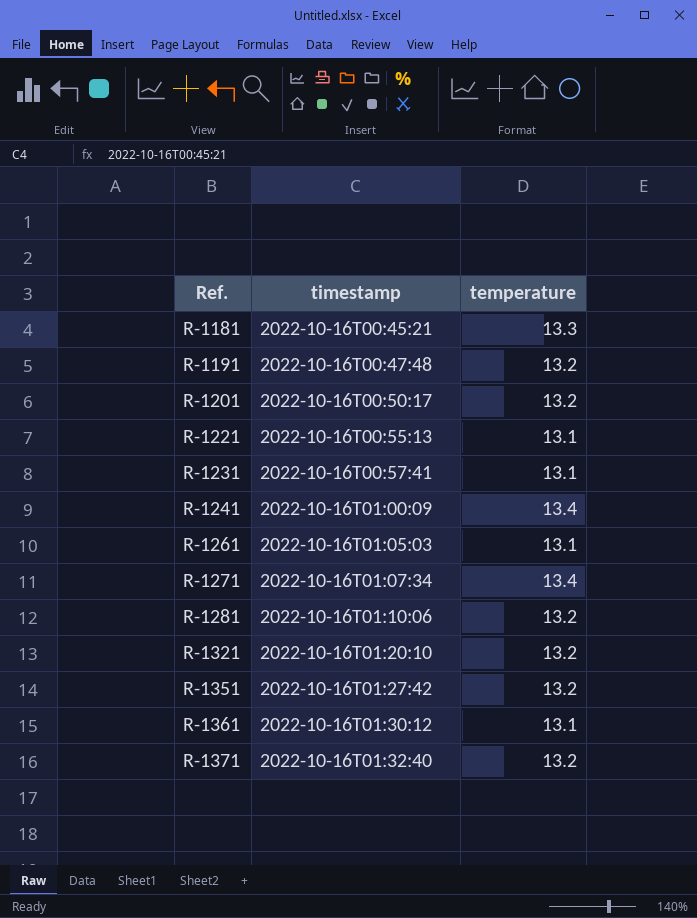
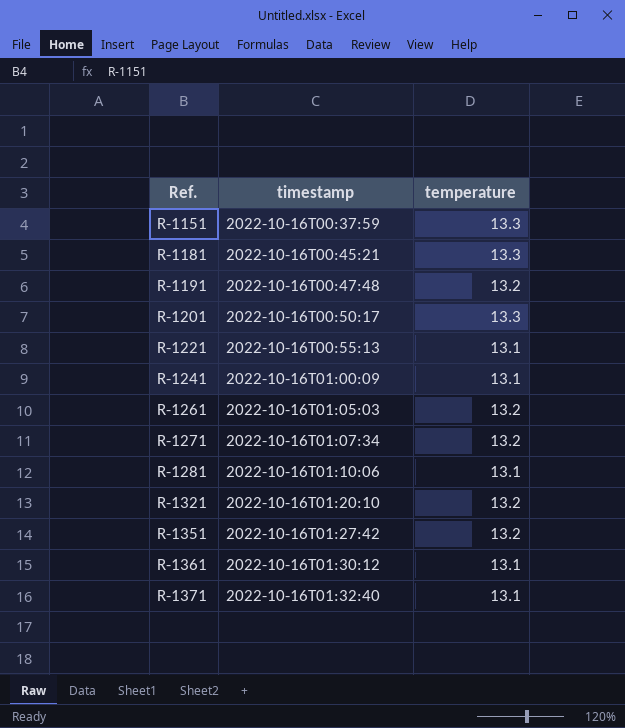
row R-1231: 2022-10-16T00:57:41 | 13.1 -> none
row R-1151: none -> 2022-10-16T00:37:59 | 13.3
R-1201 | temperature: 13.2 -> 13.3
R-1241 | temperature: 13.4 -> 13.1
R-1261 | temperature: 13.1 -> 13.2
R-1271 | temperature: 13.4 -> 13.2
R-1281 | temperature: 13.2 -> 13.1
R-1371 | temperature: 13.2 -> 13.1

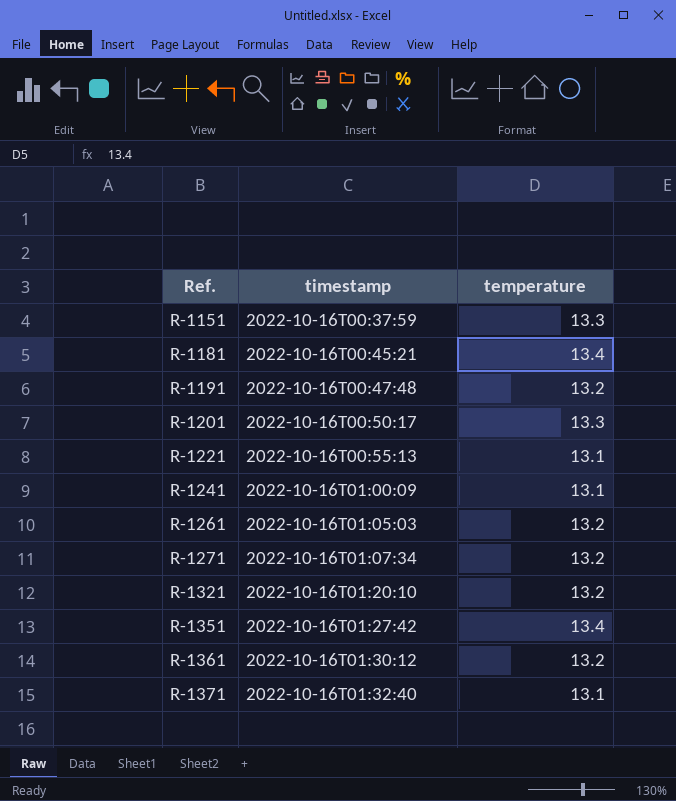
row R-1281: 2022-10-16T01:10:06 | 13.1 -> none
R-1181 | temperature: 13.3 -> 13.4
R-1351 | temperature: 13.2 -> 13.4
R-1361 | temperature: 13.1 -> 13.2

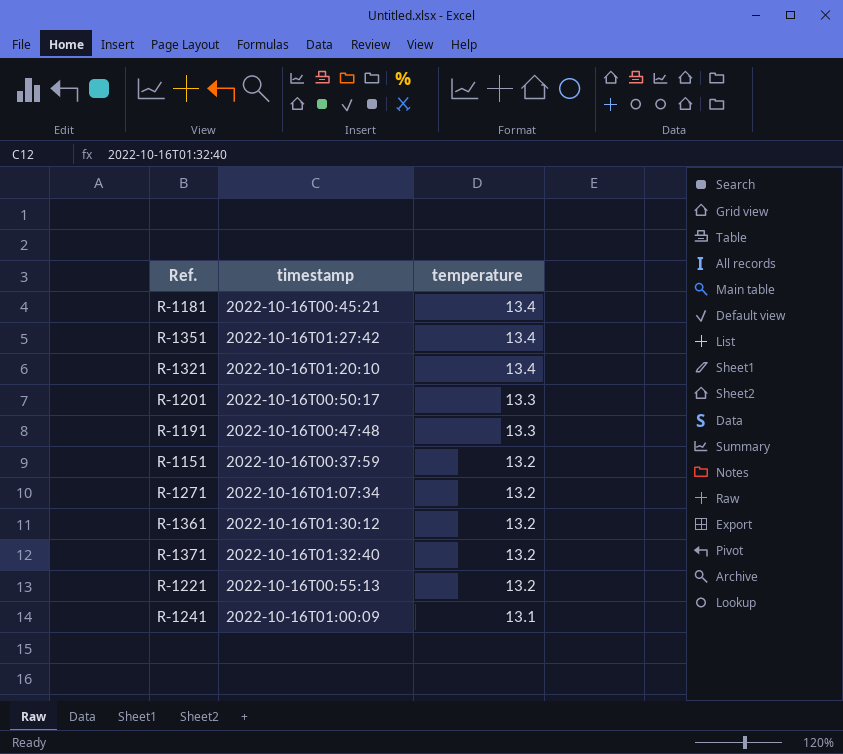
row order: Ref. ascending -> temperature descending
row R-1261: 2022-10-16T01:05:03 | 13.2 -> none
R-1321 | temperature: 13.2 -> 13.4
R-1191 | temperature: 13.2 -> 13.3
R-1151 | temperature: 13.3 -> 13.2
R-1371 | temperature: 13.1 -> 13.2
R-1221 | temperature: 13.1 -> 13.2

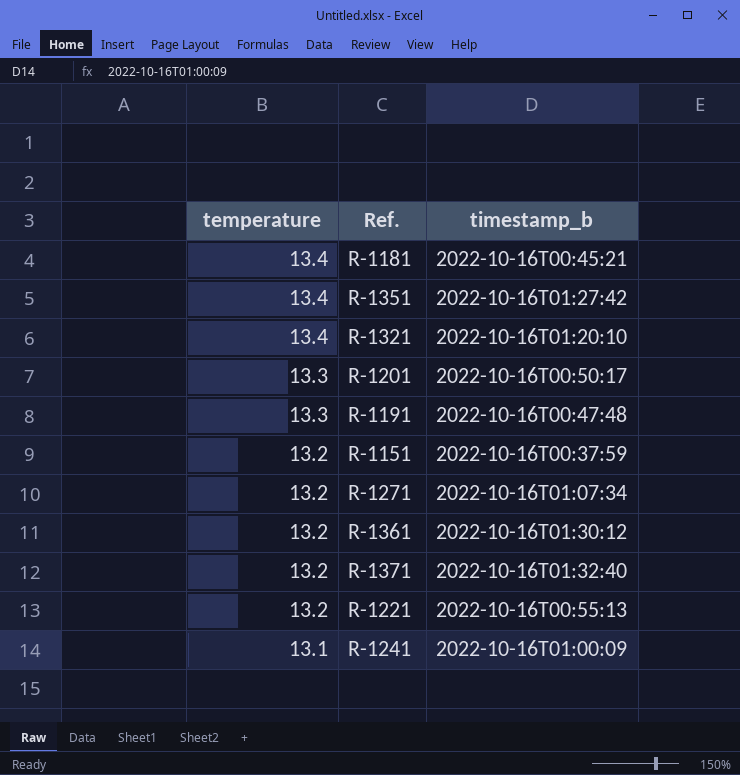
column temperature | position: 3 -> 1
column name: timestamp -> timestamp_b

